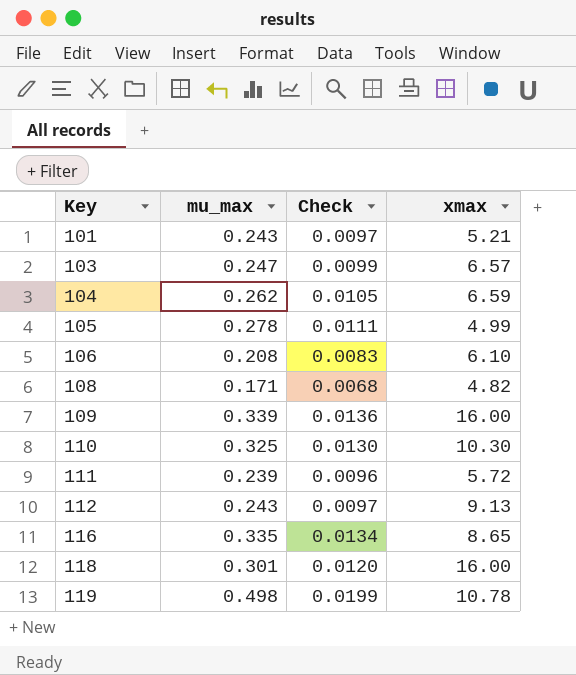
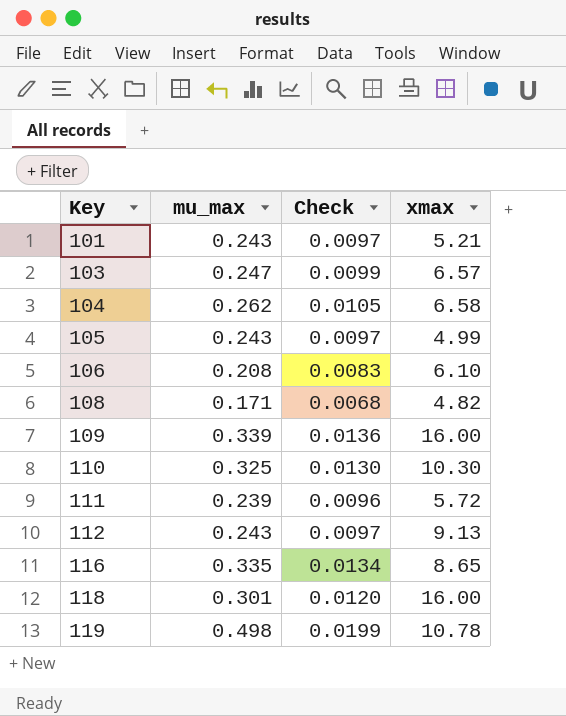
104 | xmax: 6.59 -> 6.58
105 | mu_max: 0.278 -> 0.243
105 | Check: 0.0111 -> 0.0097

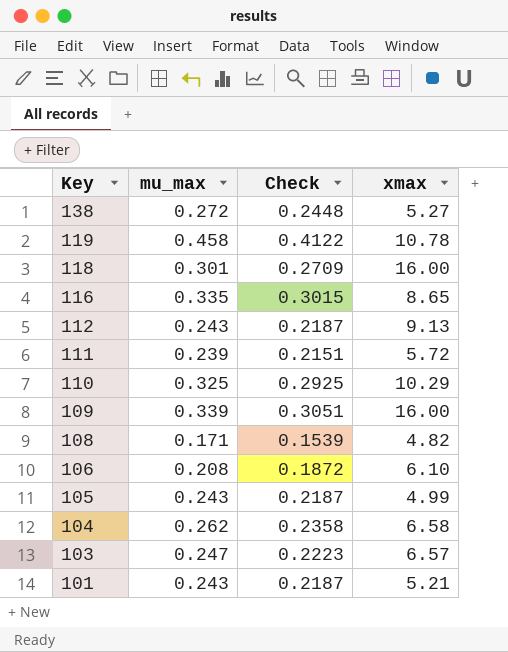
row order: Key ascending -> Key descending
column Check | formula: [mu_max] * 0.04 -> [mu_max] * 0.9
row 138: none -> 0.272 | 0.2448 | 5.27
119 | mu_max: 0.498 -> 0.458
110 | xmax: 10.30 -> 10.29

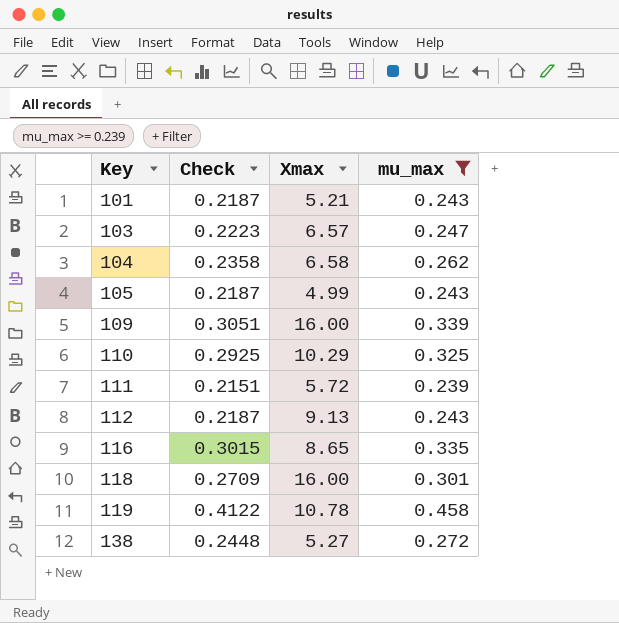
filter: none -> mu_max >= 0.239
row order: Key descending -> Key ascending
column name: xmax -> Xmax
column mu_max | position: 2 -> 4

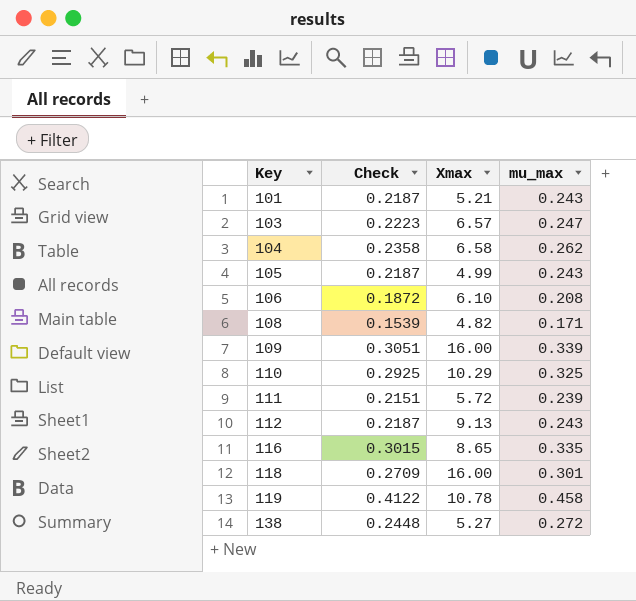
filter: mu_max >= 0.239 -> none

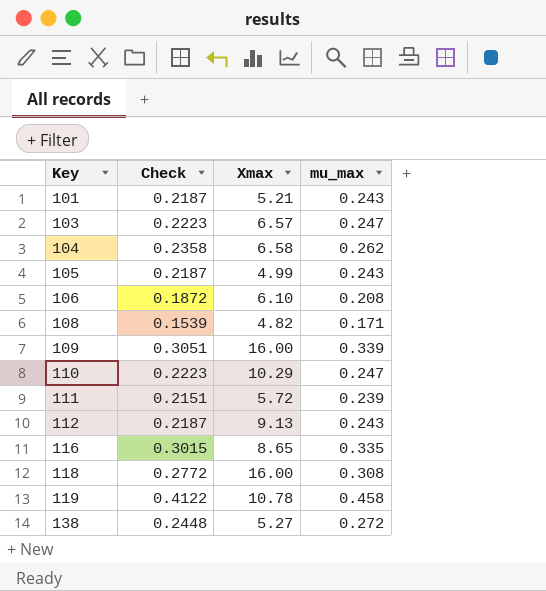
110 | Check: 0.2925 -> 0.2223
110 | mu_max: 0.325 -> 0.247
118 | Check: 0.2709 -> 0.2772
118 | mu_max: 0.301 -> 0.308

